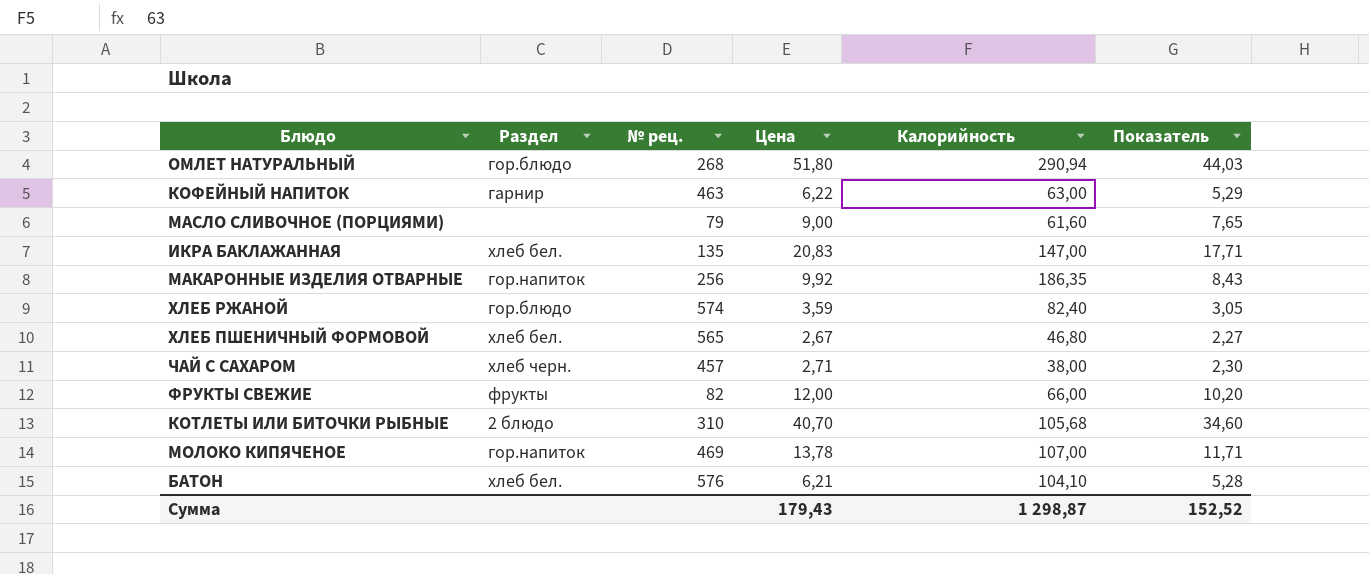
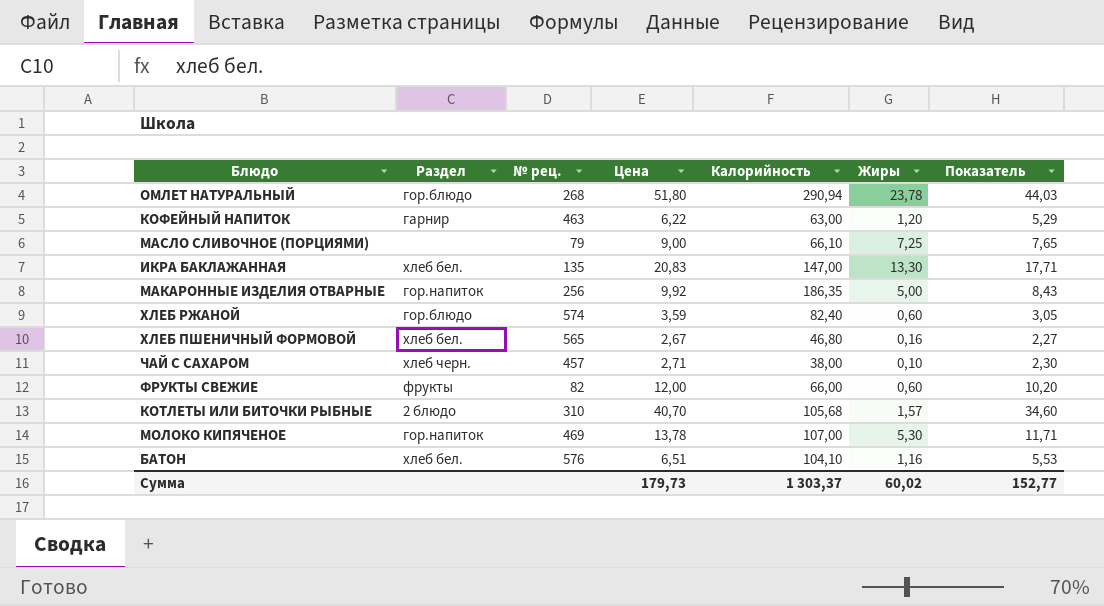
column Жиры | position: none -> 6
МАСЛО СЛИВОЧНОЕ (ПОРЦИЯМИ) | Калорийность: 61,60 -> 66,10
БАТОН | Цена: 6,21 -> 6,51
БАТОН | Показатель: 5,28 -> 5,53
Сумма | Цена: 179,43 -> 179,73
Сумма | Калорийность: 1 298,87 -> 1 303,37
Сумма | Показатель: 152,52 -> 152,77

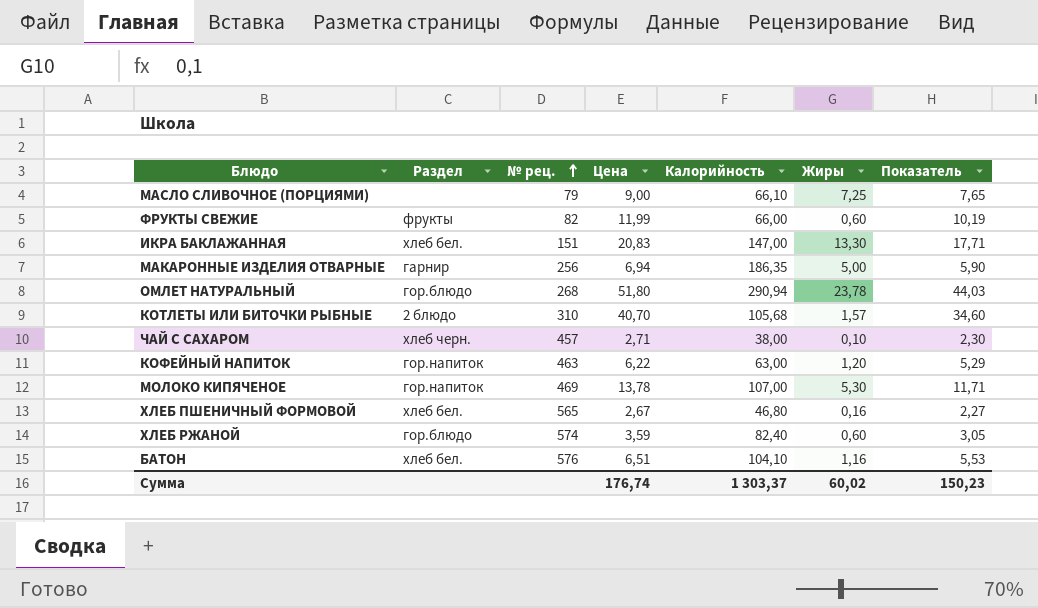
row order: none -> № рец. ascending
ФРУКТЫ СВЕЖИЕ | Цена: 12,00 -> 11,99
ФРУКТЫ СВЕЖИЕ | Показатель: 10,20 -> 10,19
ИКРА БАКЛАЖАННАЯ | № рец.: 135 -> 151
МАКАРОННЫЕ ИЗДЕЛИЯ ОТВАРНЫЕ | Раздел: гор.напиток -> гарнир
МАКАРОННЫЕ ИЗДЕЛИЯ ОТВАРНЫЕ | Цена: 9,92 -> 6,94
МАКАРОННЫЕ ИЗДЕЛИЯ ОТВАРНЫЕ | Показатель: 8,43 -> 5,90
КОФЕЙНЫЙ НАПИТОК | Раздел: гарнир -> гор.напиток
Сумма | Цена: 179,73 -> 176,74
Сумма | Показатель: 152,77 -> 150,23

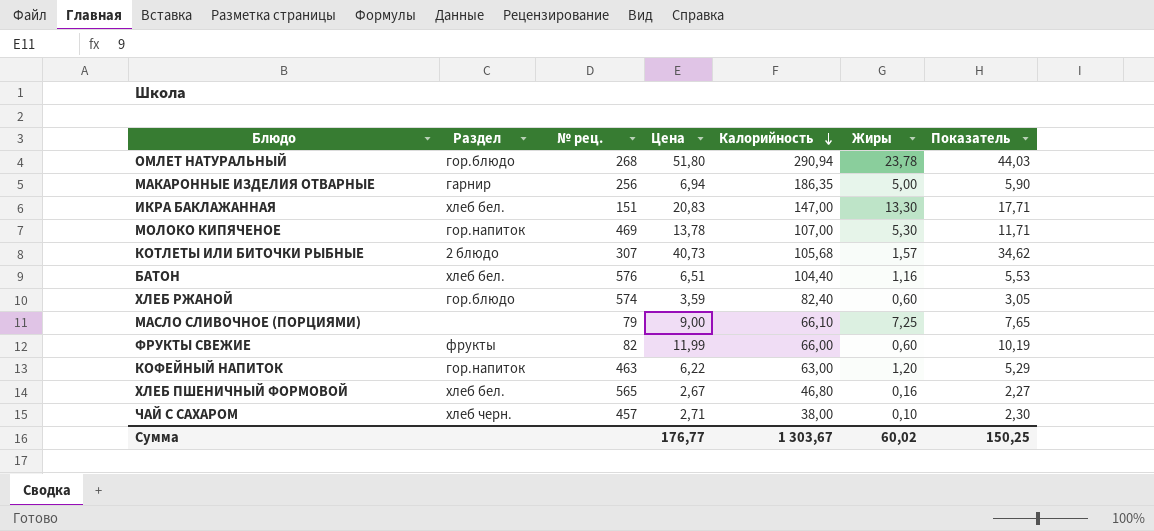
row order: № рец. ascending -> Калорийность descending
КОТЛЕТЫ ИЛИ БИТОЧКИ РЫБНЫЕ | № рец.: 310 -> 307
КОТЛЕТЫ ИЛИ БИТОЧКИ РЫБНЫЕ | Цена: 40,70 -> 40,73
КОТЛЕТЫ ИЛИ БИТОЧКИ РЫБНЫЕ | Показатель: 34,60 -> 34,62
БАТОН | Калорийность: 104,10 -> 104,40
Сумма | Цена: 176,74 -> 176,77
Сумма | Калорийность: 1 303,37 -> 1 303,67
Сумма | Показатель: 150,23 -> 150,25

